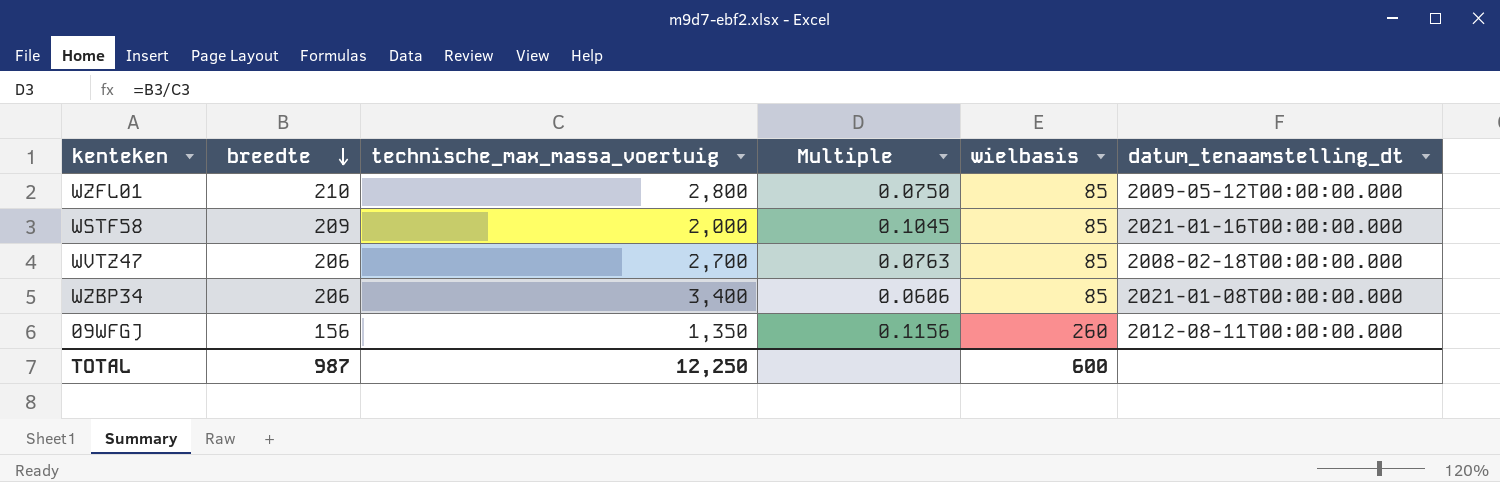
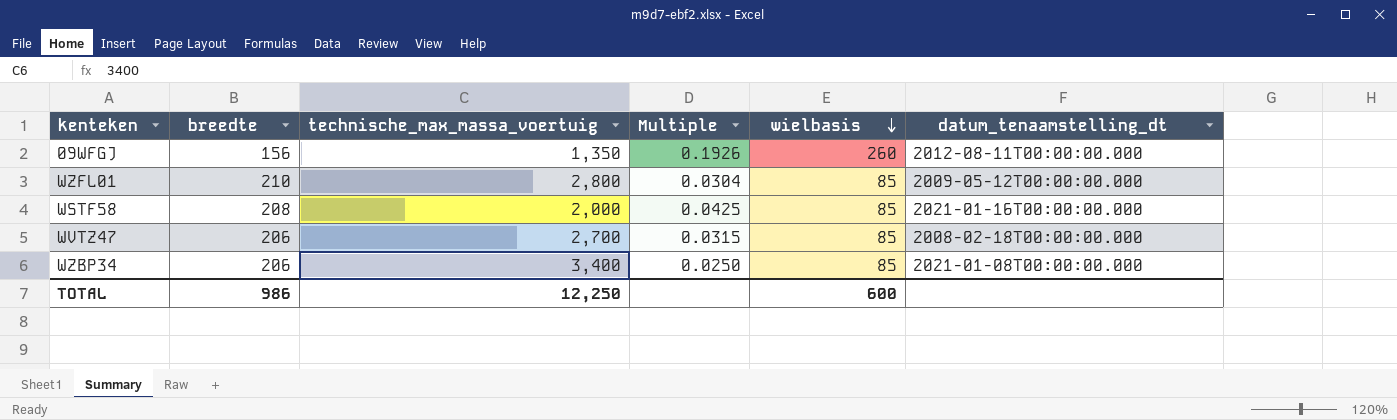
row order: breedte descending -> wielbasis descending
column Multiple | formula: [breedte] / [technische_max_massa_voertuig] -> [wielbasis] / [technische_max_massa_voertuig]
WSTF58 | breedte: 209 -> 208
TOTAL | breedte: 987 -> 986

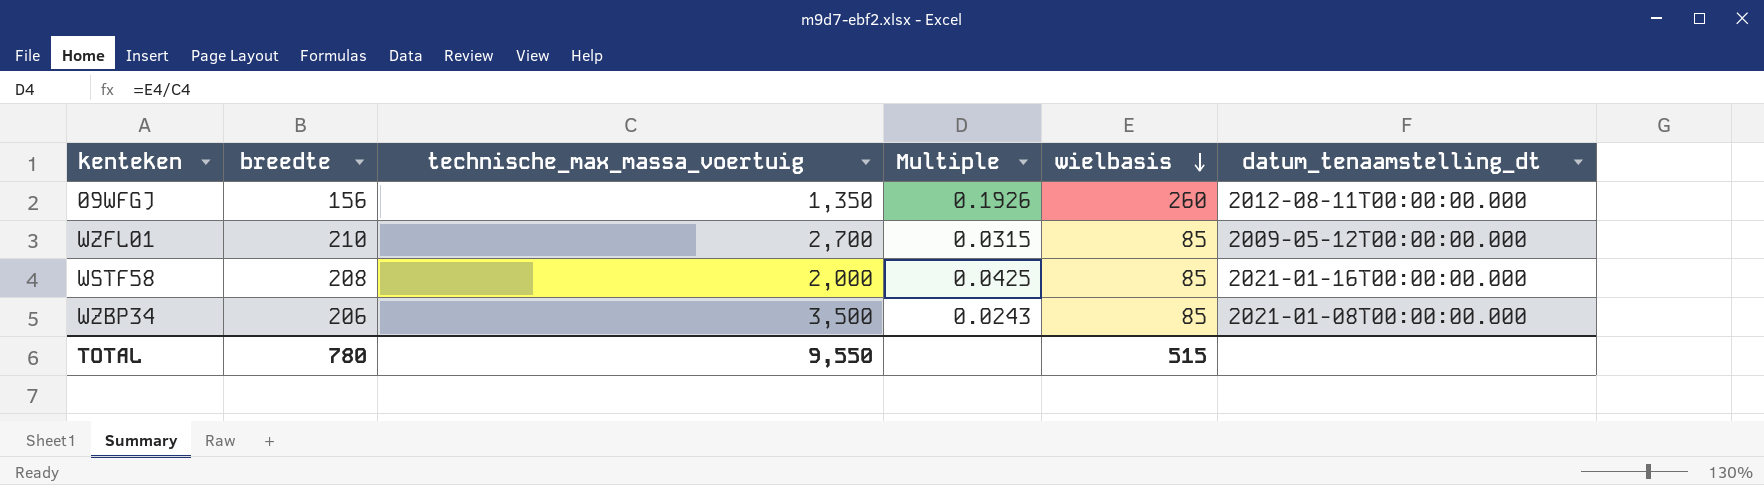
row WVTZ47: 206 | 2,700 | 0.0315 | 85 | 2008-02-18T00:00:00.000 -> none
WZFL01 | technische_max_massa_voertuig: 2,800 -> 2,700
WZFL01 | Multiple: 0.0304 -> 0.0315
WZBP34 | technische_max_massa_voertuig: 3,400 -> 3,500
WZBP34 | Multiple: 0.0250 -> 0.0243
TOTAL | breedte: 986 -> 780
TOTAL | technische_max_massa_voertuig: 12,250 -> 9,550
TOTAL | wielbasis: 600 -> 515

